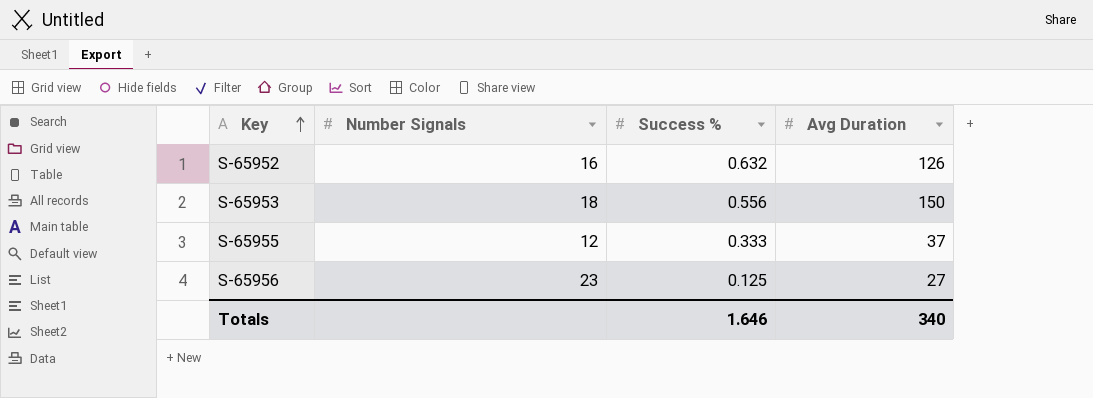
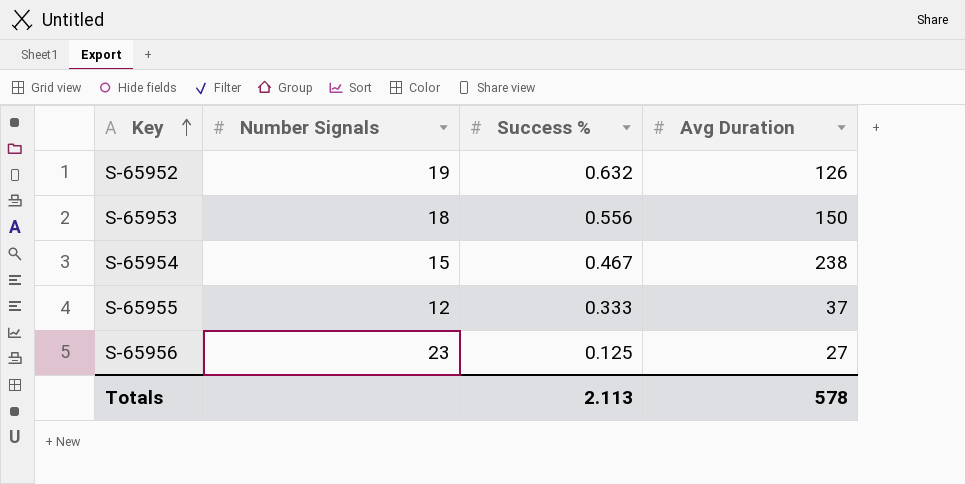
S-65952 | Number Signals: 16 -> 19
row S-65954: none -> 15 | 0.467 | 238
Totals | Success %: 1.646 -> 2.113
Totals | Avg Duration: 340 -> 578

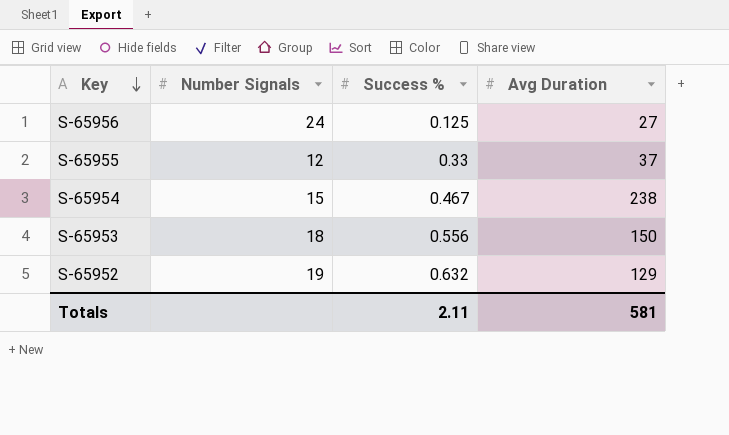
row order: Key ascending -> Key descending
S-65956 | Number Signals: 23 -> 24
S-65955 | Success %: 0.333 -> 0.33
S-65952 | Avg Duration: 126 -> 129
Totals | Success %: 2.113 -> 2.11
Totals | Avg Duration: 578 -> 581

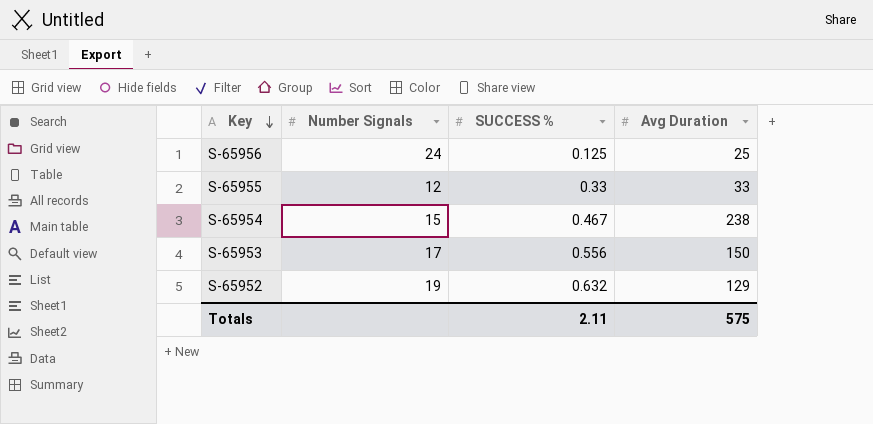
column name: Success % -> SUCCESS %
S-65956 | Avg Duration: 27 -> 25
S-65955 | Avg Duration: 37 -> 33
S-65953 | Number Signals: 18 -> 17
Totals | Avg Duration: 581 -> 575

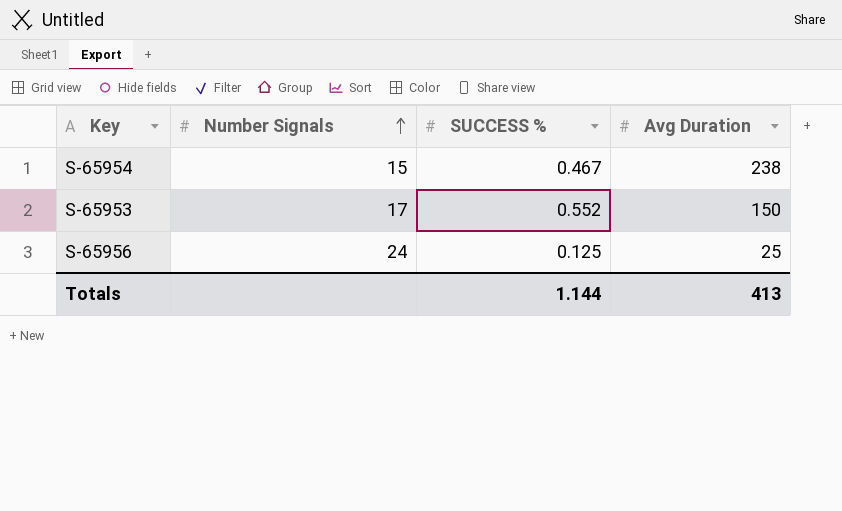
row order: Key descending -> Number Signals ascending
row S-65955: 12 | 0.33 | 33 -> none
row S-65952: 19 | 0.632 | 129 -> none
S-65953 | SUCCESS %: 0.556 -> 0.552
Totals | SUCCESS %: 2.11 -> 1.144
Totals | Avg Duration: 575 -> 413

